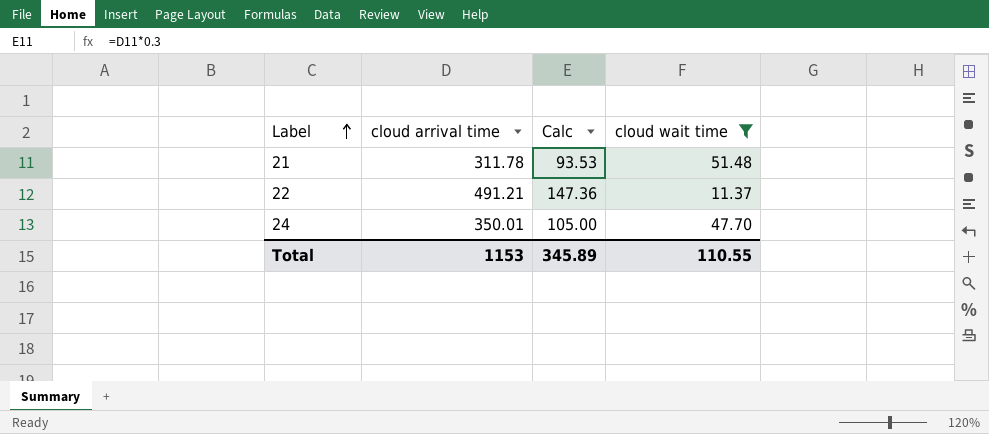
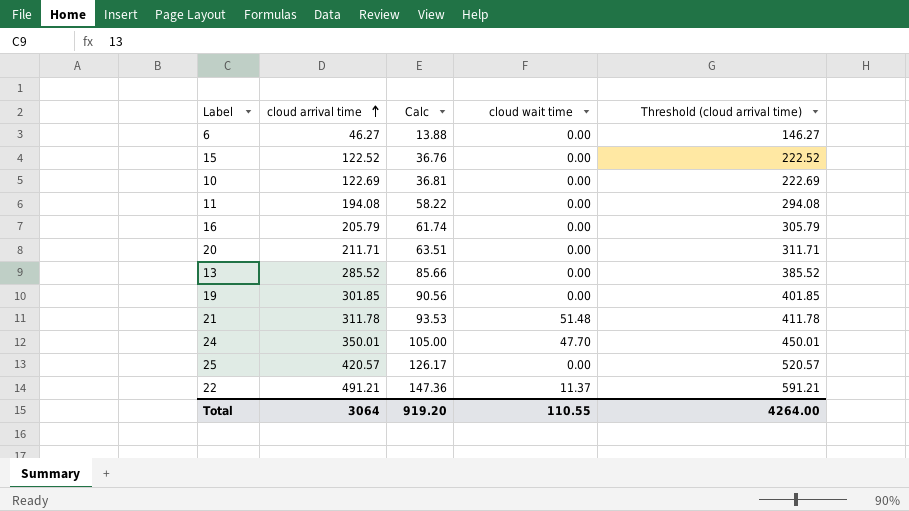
filter: cloud wait time != 0.00 -> none
row order: Label ascending -> cloud arrival time ascending
column Threshold (cloud arrival time) | formula: none -> [cloud arrival time] + 100
Total | cloud arrival time: 1153 -> 3064
Total | Calc: 345.89 -> 919.20

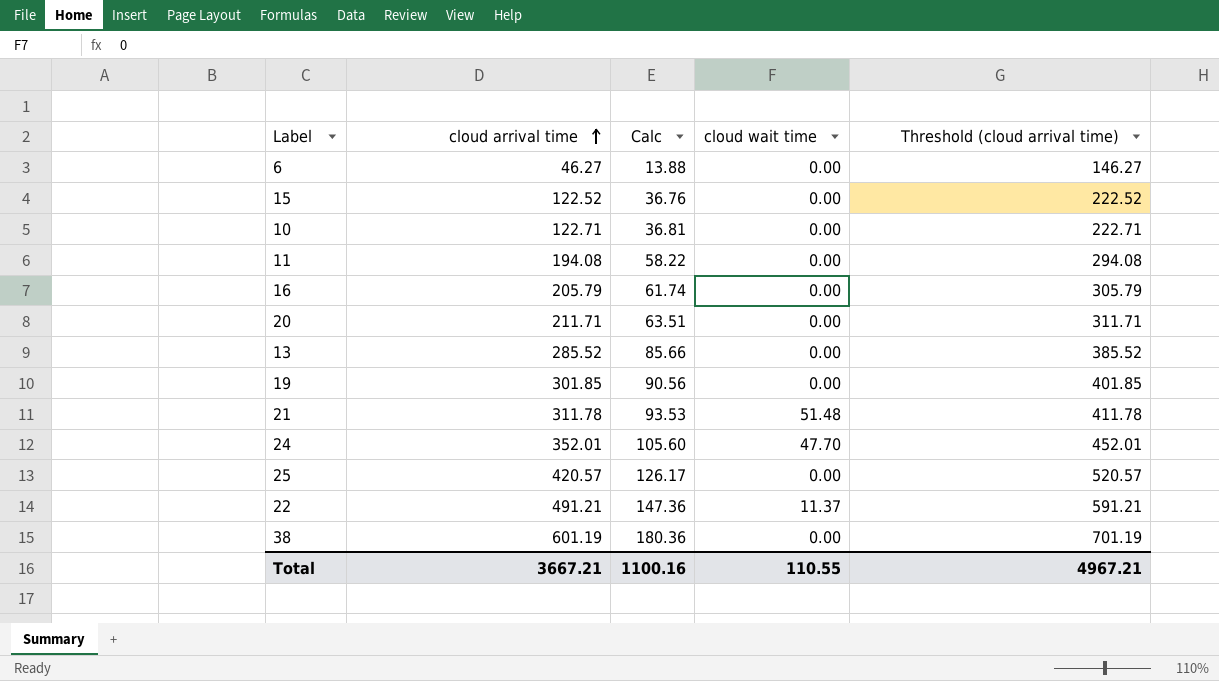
10 | cloud arrival time: 122.69 -> 122.71
10 | Threshold (cloud arrival time): 222.69 -> 222.71
24 | cloud arrival time: 350.01 -> 352.01
24 | Calc: 105.00 -> 105.60
24 | Threshold (cloud arrival time): 450.01 -> 452.01
row 38: none -> 601.19 | 180.36 | 0.00 | 701.19
Total | cloud arrival time: 3064 -> 3667.21
Total | Calc: 919.20 -> 1100.16
Total | Threshold (cloud arrival time): 4264.00 -> 4967.21

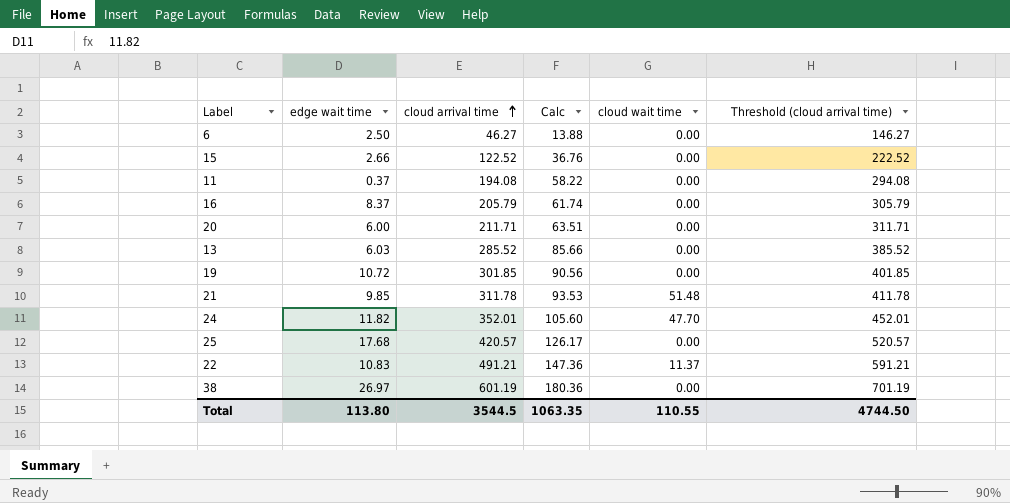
column edge wait time | position: none -> 2
row 10: 122.71 | 36.81 | 0.00 | 222.71 -> none
Total | cloud arrival time: 3667.21 -> 3544.5
Total | Calc: 1100.16 -> 1063.35
Total | Threshold (cloud arrival time): 4967.21 -> 4744.50

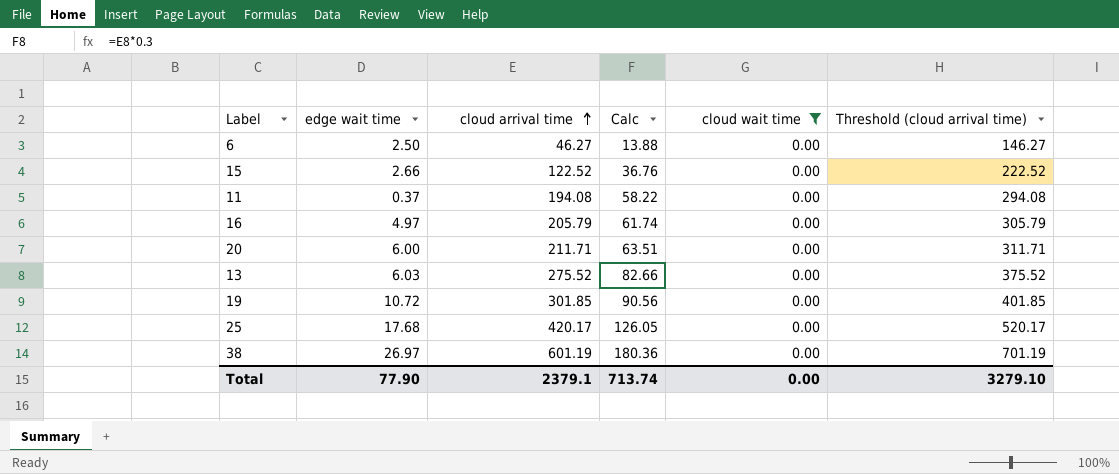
filter: none -> cloud wait time = 0.00
16 | edge wait time: 8.37 -> 4.97
13 | cloud arrival time: 285.52 -> 275.52
13 | Calc: 85.66 -> 82.66
13 | Threshold (cloud arrival time): 385.52 -> 375.52
25 | cloud arrival time: 420.57 -> 420.17
25 | Calc: 126.17 -> 126.05
25 | Threshold (cloud arrival time): 520.57 -> 520.17
Total | edge wait time: 113.80 -> 77.90
Total | cloud arrival time: 3544.5 -> 2379.1
Total | Calc: 1063.35 -> 713.74
Total | cloud wait time: 110.55 -> 0.00
Total | Threshold (cloud arrival time): 4744.50 -> 3279.10

